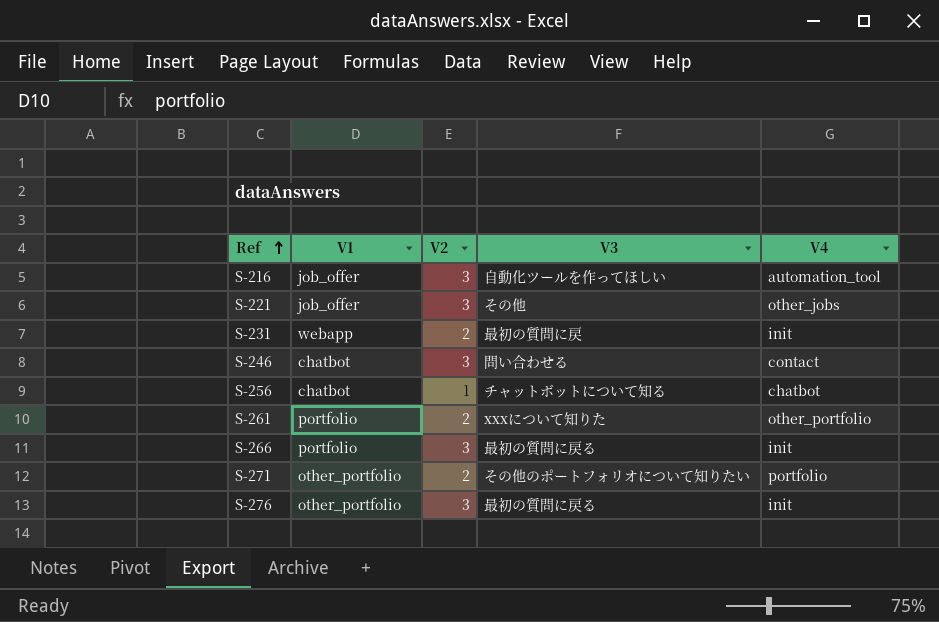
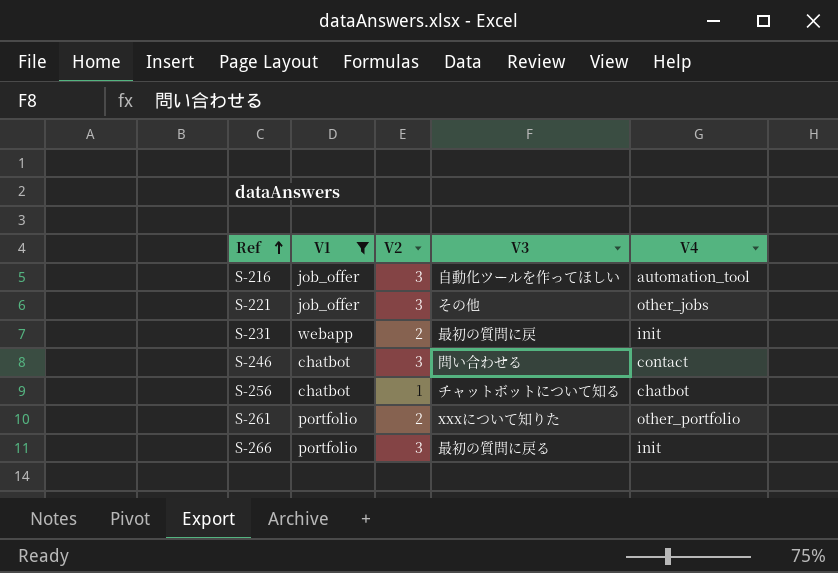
filter: none -> V1 != other_portfolio

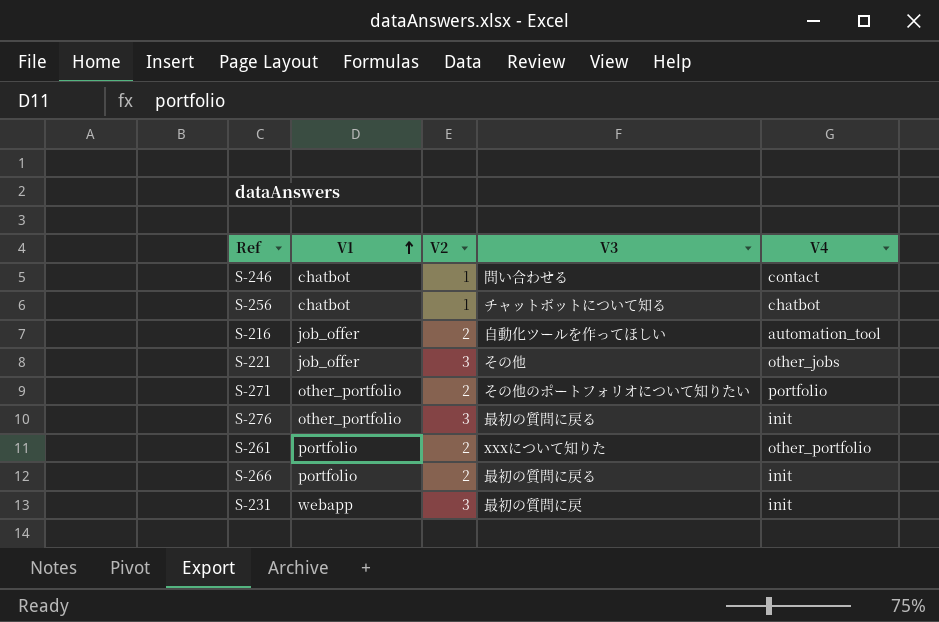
filter: V1 != other_portfolio -> none
row order: Ref ascending -> V1 ascending
S-246 | V2: 3 -> 1
S-216 | V2: 3 -> 2
S-266 | V2: 3 -> 2
S-231 | V2: 2 -> 3

